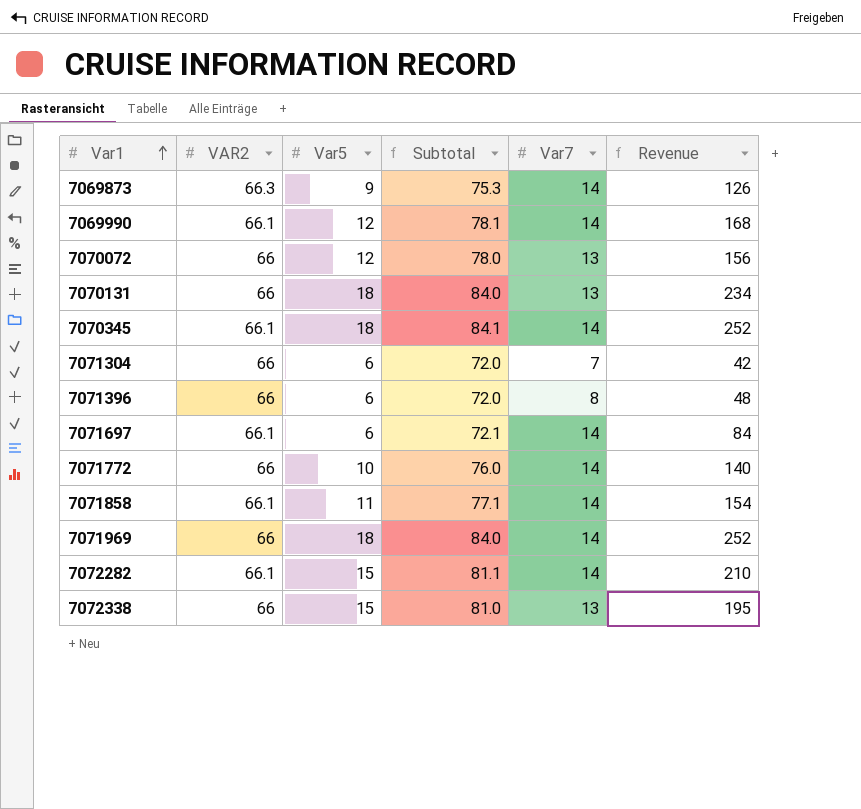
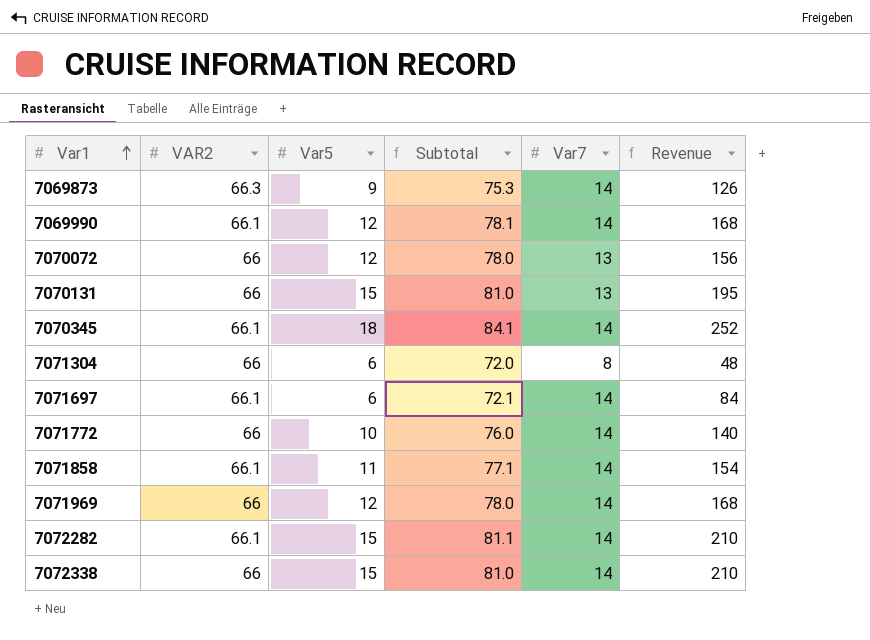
row 7071396: 66 | 6 | 72.0 | 8 | 48 -> none
7070131 | Var5: 18 -> 15
7070131 | Subtotal: 84.0 -> 81.0
7070131 | Revenue: 234 -> 195
7071304 | Var7: 7 -> 8
7071304 | Revenue: 42 -> 48
7071969 | Var5: 18 -> 12
7071969 | Subtotal: 84.0 -> 78.0
7071969 | Revenue: 252 -> 168
7072338 | Var7: 13 -> 14
7072338 | Revenue: 195 -> 210

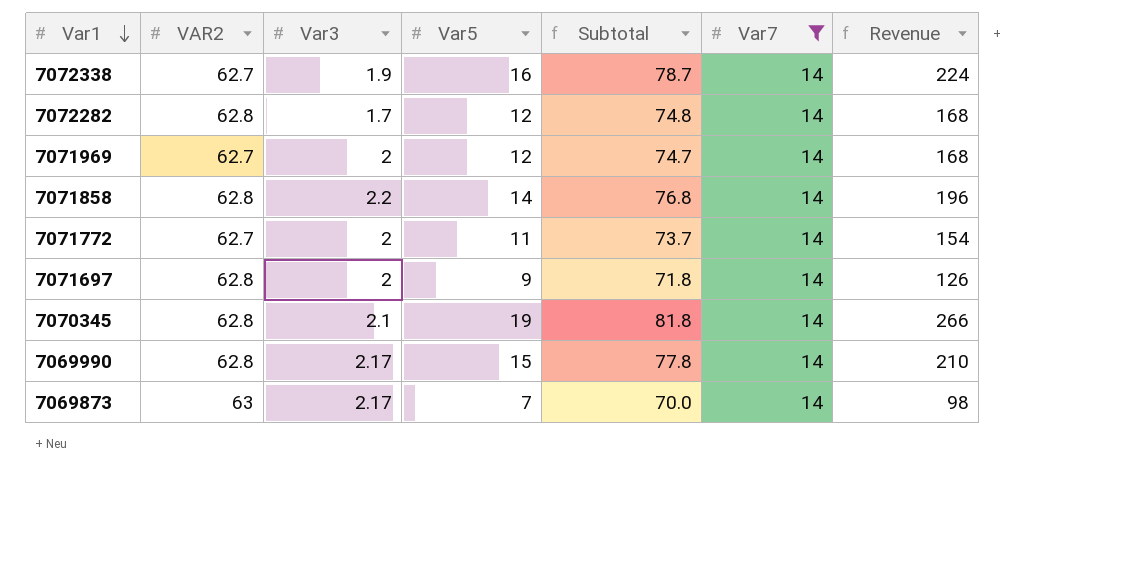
filter: none -> Var7 = 14
row order: Var1 ascending -> Var1 descending
column Var3 | position: none -> 3
7072338 | VAR2: 66 -> 62.7
7072338 | Var5: 15 -> 16
7072338 | Subtotal: 81.0 -> 78.7
7072338 | Revenue: 210 -> 224
7072282 | VAR2: 66.1 -> 62.8
7072282 | Var5: 15 -> 12
7072282 | Subtotal: 81.1 -> 74.8
7072282 | Revenue: 210 -> 168
7071969 | VAR2: 66 -> 62.7
7071969 | Subtotal: 78.0 -> 74.7
7071858 | VAR2: 66.1 -> 62.8
7071858 | Var5: 11 -> 14
7071858 | Subtotal: 77.1 -> 76.8
7071858 | Revenue: 154 -> 196
7071772 | VAR2: 66 -> 62.7
7071772 | Var5: 10 -> 11
7071772 | Subtotal: 76.0 -> 73.7
7071772 | Revenue: 140 -> 154
7071697 | VAR2: 66.1 -> 62.8
7071697 | Var5: 6 -> 9
7071697 | Subtotal: 72.1 -> 71.8
7071697 | Revenue: 84 -> 126
7070345 | VAR2: 66.1 -> 62.8
7070345 | Var5: 18 -> 19
7070345 | Subtotal: 84.1 -> 81.8
7070345 | Revenue: 252 -> 266
7069990 | VAR2: 66.1 -> 62.8
7069990 | Var5: 12 -> 15
7069990 | Subtotal: 78.1 -> 77.8
7069990 | Revenue: 168 -> 210
7069873 | VAR2: 66.3 -> 63
7069873 | Var5: 9 -> 7
7069873 | Subtotal: 75.3 -> 70.0
7069873 | Revenue: 126 -> 98

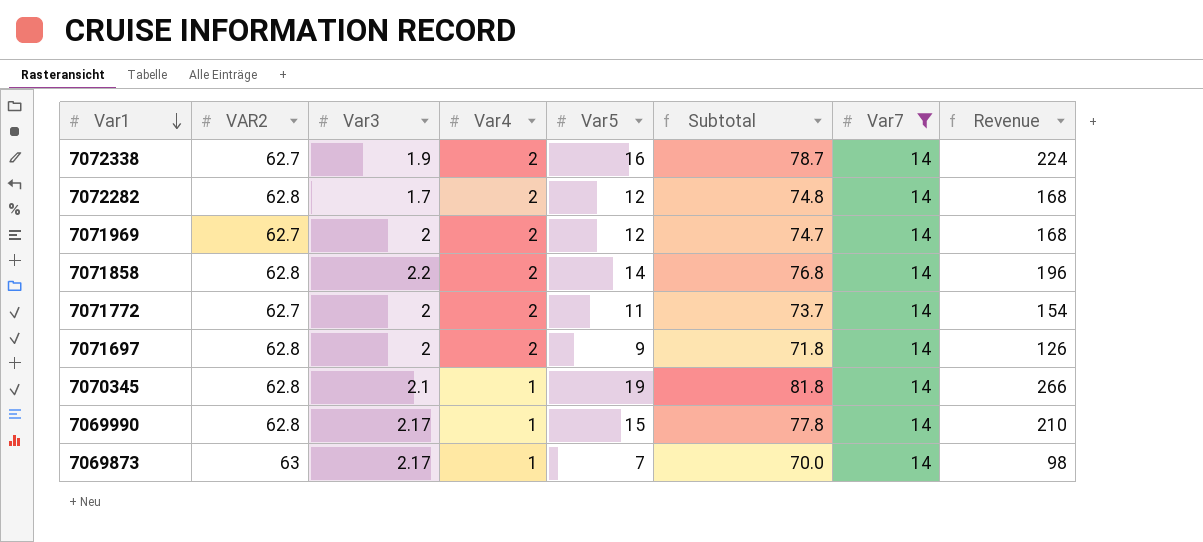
column Var4 | position: none -> 4

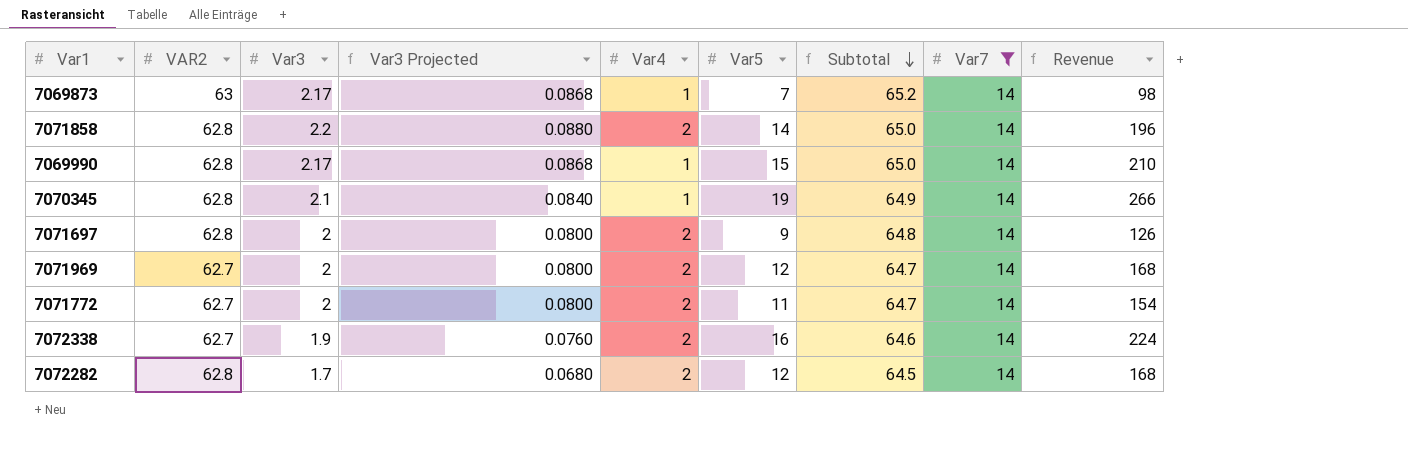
row order: Var1 descending -> Subtotal descending
column Var3 Projected | formula: none -> [Var3] * 0.04
column Subtotal | formula: [VAR2] + [Var5] -> [VAR2] + [Var3]

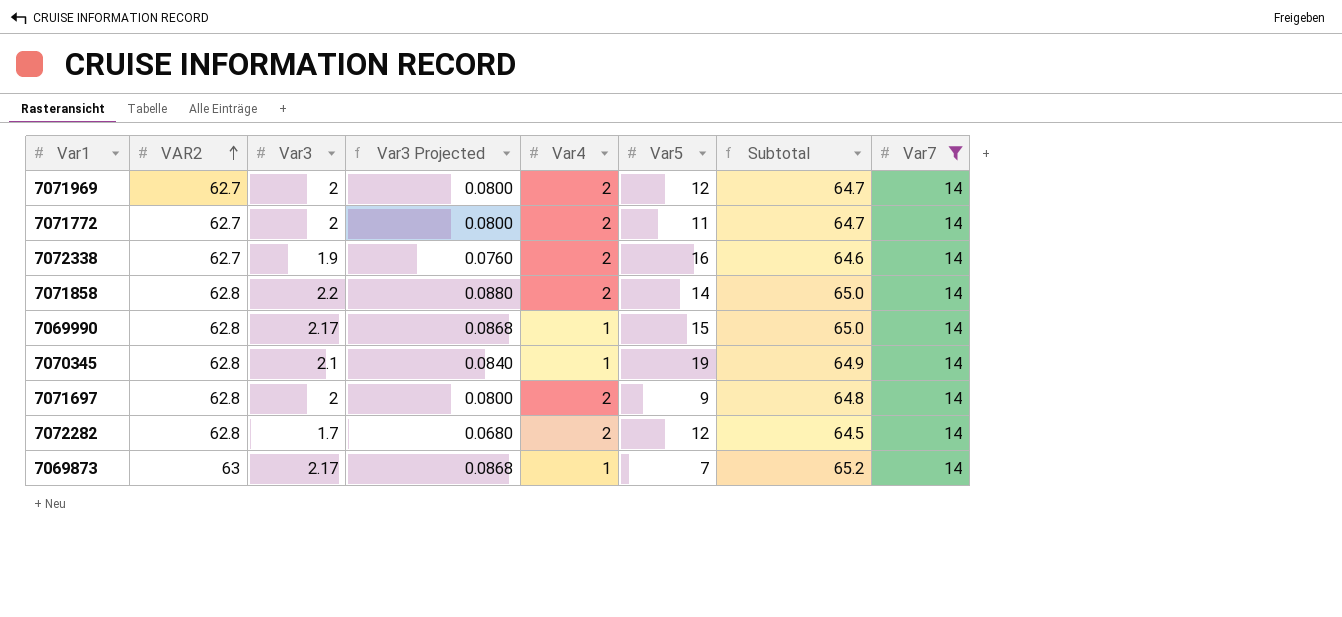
row order: Subtotal descending -> VAR2 ascending
column Revenue | formula: [Var5] * [Var7] -> none

